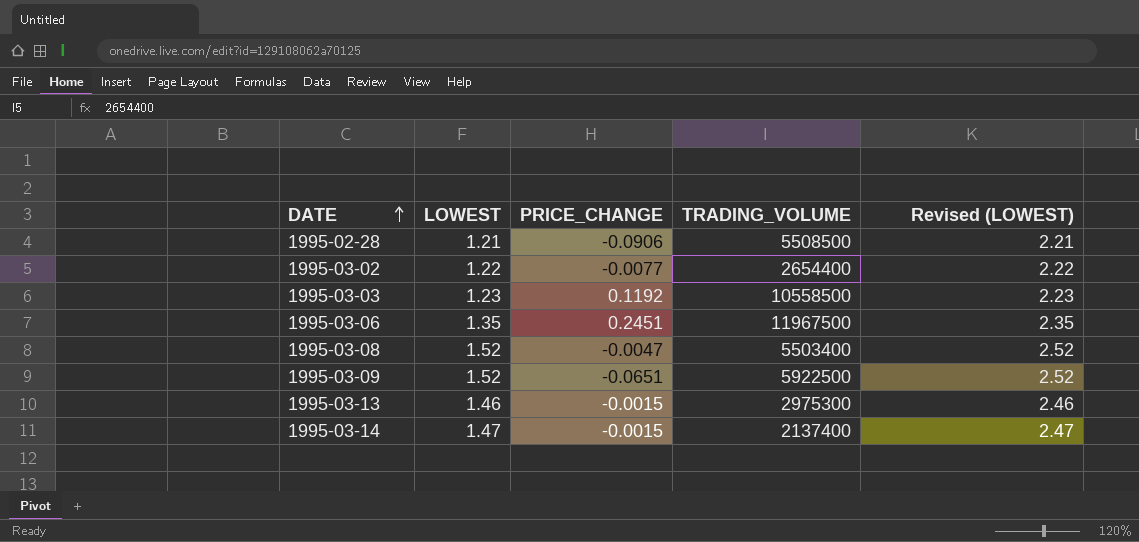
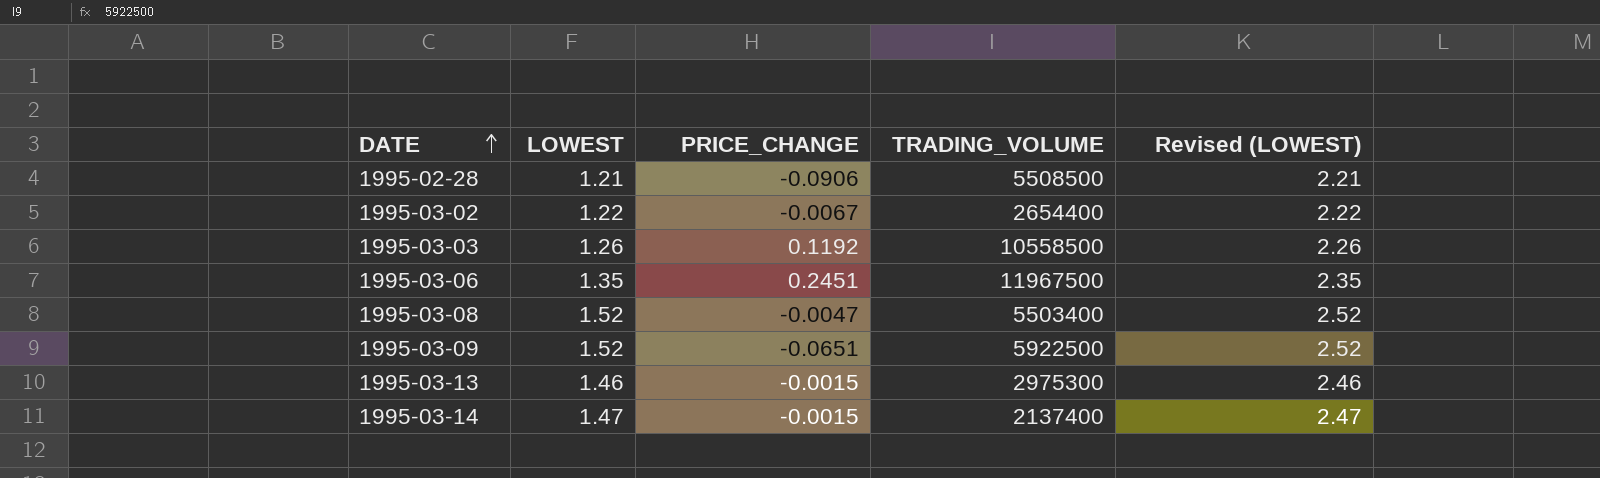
1995-03-02 | PRICE_CHANGE: -0.0077 -> -0.0067
1995-03-03 | LOWEST: 1.23 -> 1.26
1995-03-03 | Revised (LOWEST): 2.23 -> 2.26

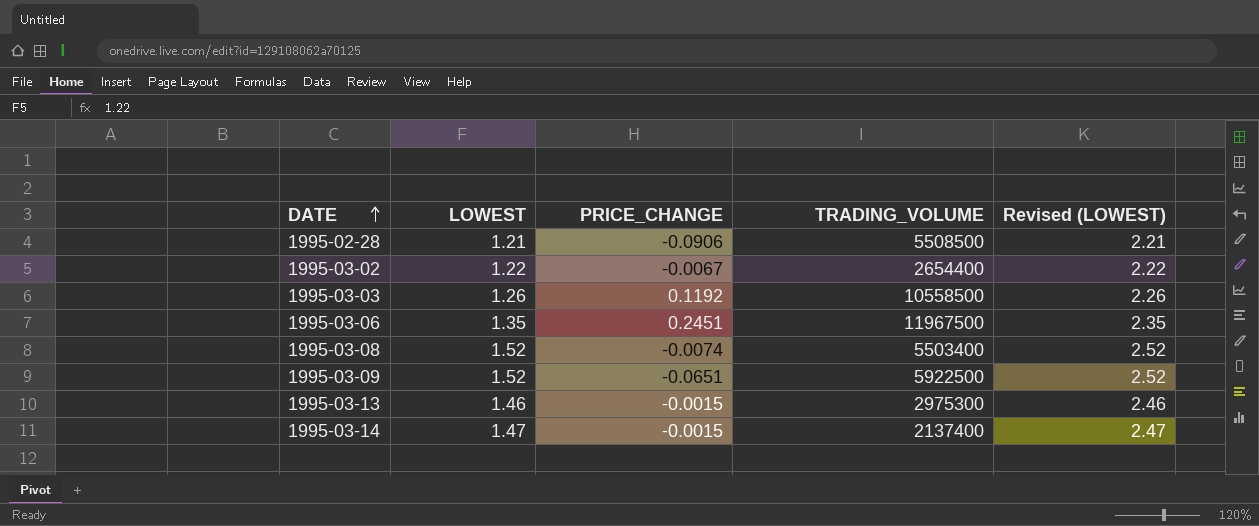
1995-03-08 | PRICE_CHANGE: -0.0047 -> -0.0074

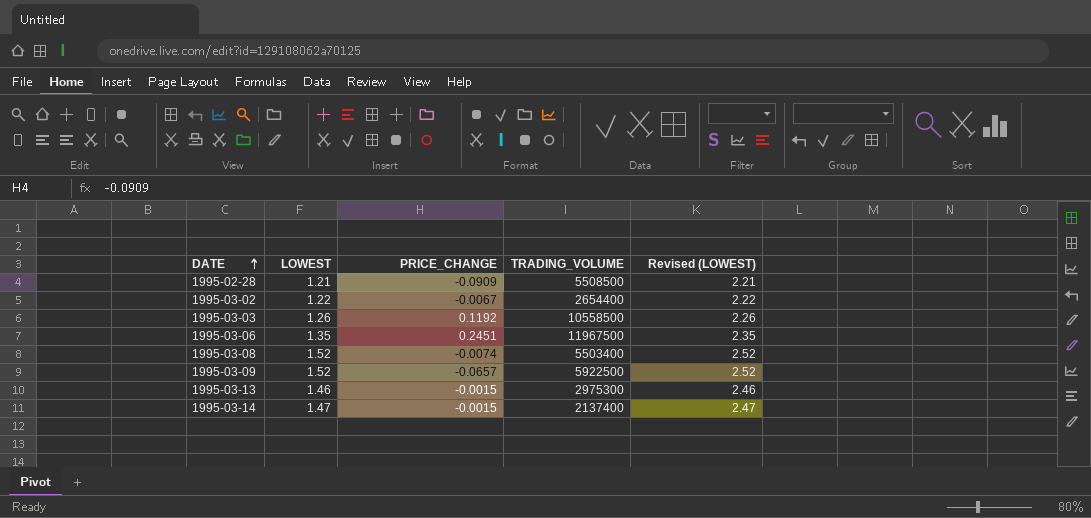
1995-02-28 | PRICE_CHANGE: -0.0906 -> -0.0909
1995-03-09 | PRICE_CHANGE: -0.0651 -> -0.0657

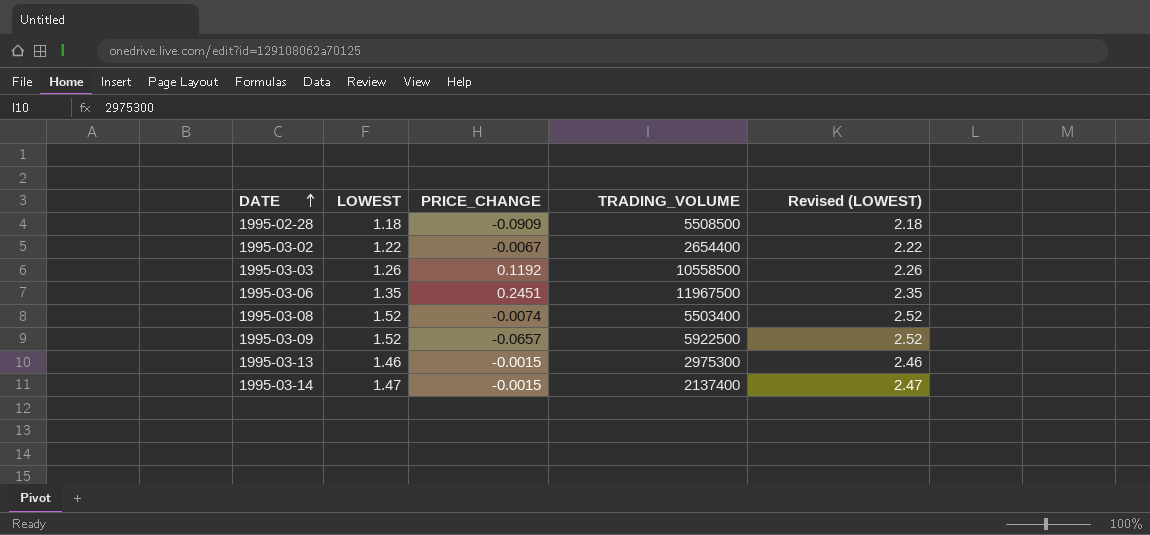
1995-02-28 | LOWEST: 1.21 -> 1.18
1995-02-28 | Revised (LOWEST): 2.21 -> 2.18

